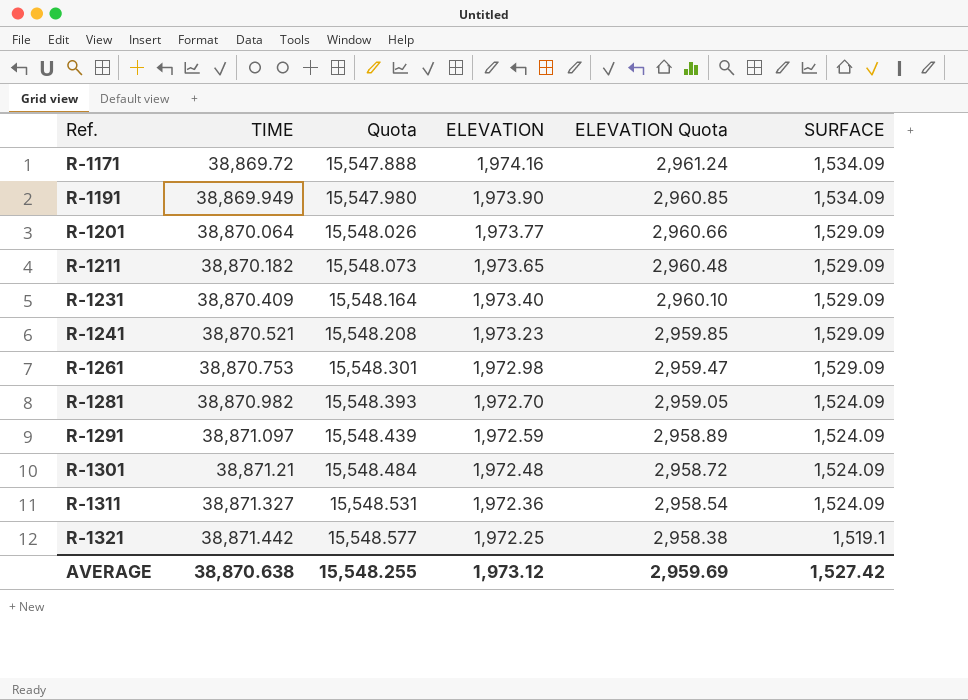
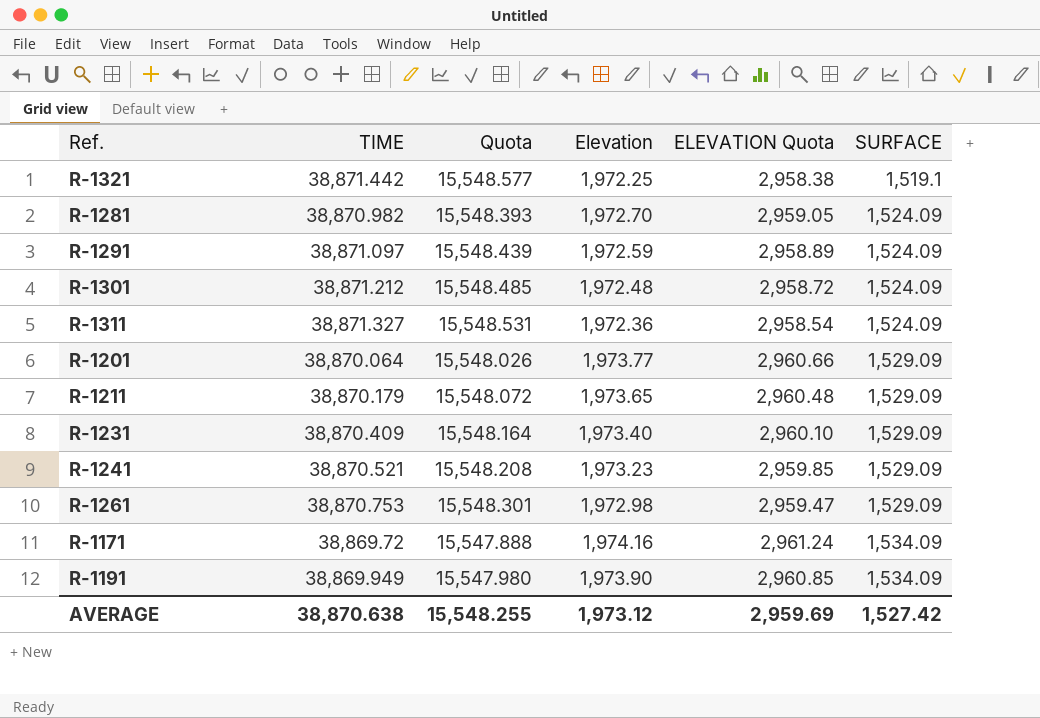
row order: Ref. ascending -> SURFACE ascending
column name: ELEVATION -> Elevation
R-1301 | TIME: 38,871.21 -> 38,871.212
R-1301 | Quota: 15,548.484 -> 15,548.485
R-1211 | TIME: 38,870.182 -> 38,870.179
R-1211 | Quota: 15,548.073 -> 15,548.072

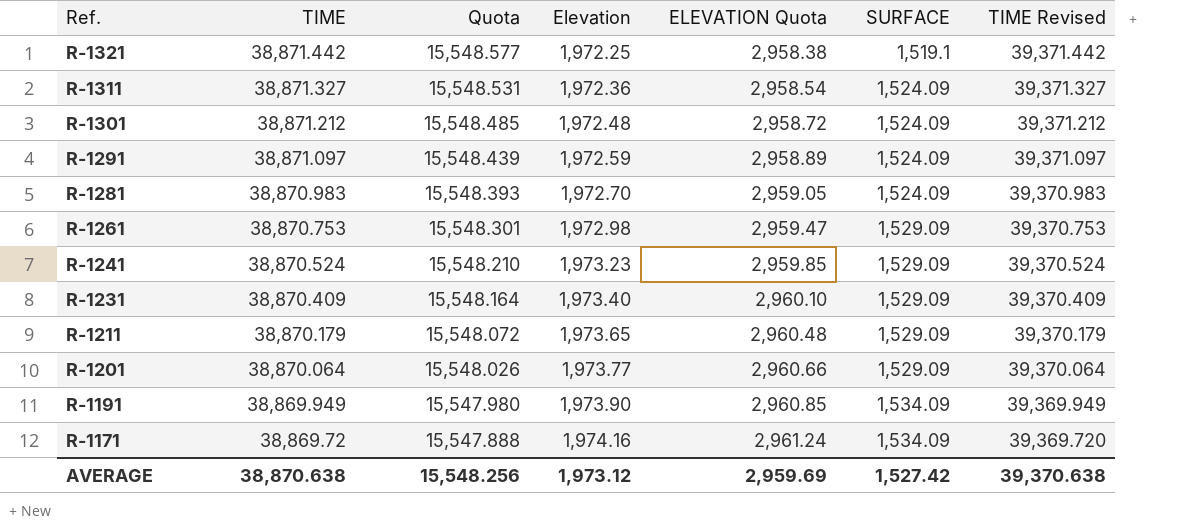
row order: SURFACE ascending -> Ref. descending
column TIME Revised | formula: none -> [TIME] + 500
R-1281 | TIME: 38,870.982 -> 38,870.983
R-1241 | TIME: 38,870.521 -> 38,870.524
R-1241 | Quota: 15,548.208 -> 15,548.210
AVERAGE | Quota: 15,548.255 -> 15,548.256

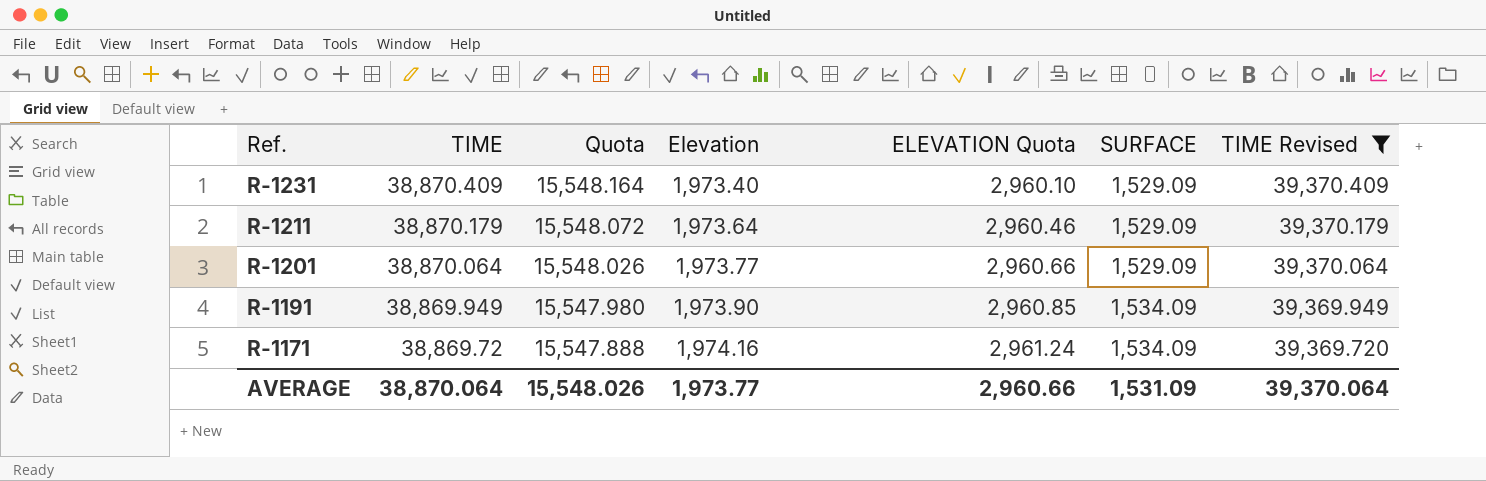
filter: none -> TIME Revised <= 39,370.409
R-1211 | Elevation: 1,973.65 -> 1,973.64
R-1211 | ELEVATION Quota: 2,960.48 -> 2,960.46
AVERAGE | TIME: 38,870.638 -> 38,870.064
AVERAGE | Quota: 15,548.256 -> 15,548.026
AVERAGE | Elevation: 1,973.12 -> 1,973.77
AVERAGE | ELEVATION Quota: 2,959.69 -> 2,960.66
AVERAGE | SURFACE: 1,527.42 -> 1,531.09
AVERAGE | TIME Revised: 39,370.638 -> 39,370.064

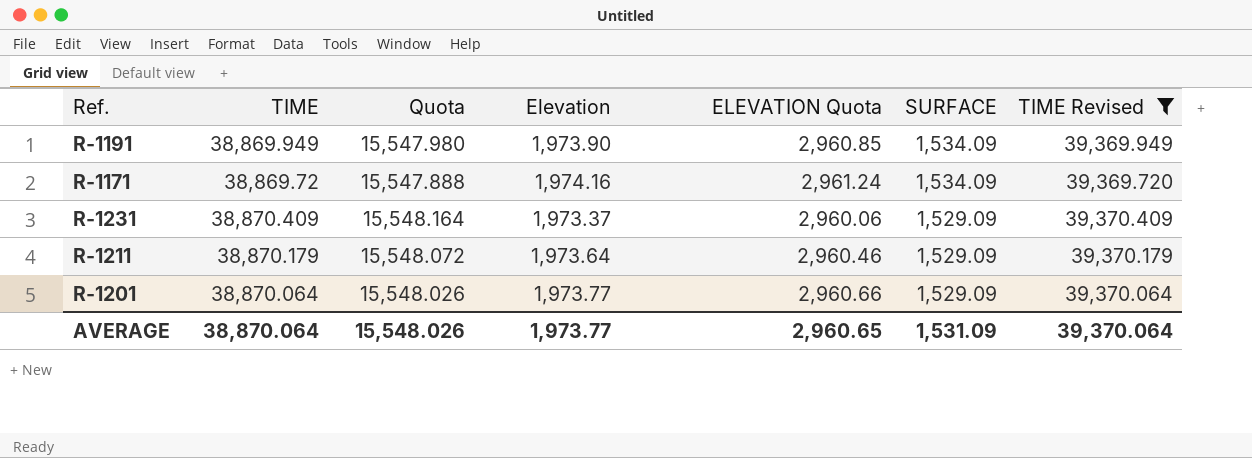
row order: Ref. descending -> SURFACE descending
R-1231 | Elevation: 1,973.40 -> 1,973.37
R-1231 | ELEVATION Quota: 2,960.10 -> 2,960.06
AVERAGE | ELEVATION Quota: 2,960.66 -> 2,960.65

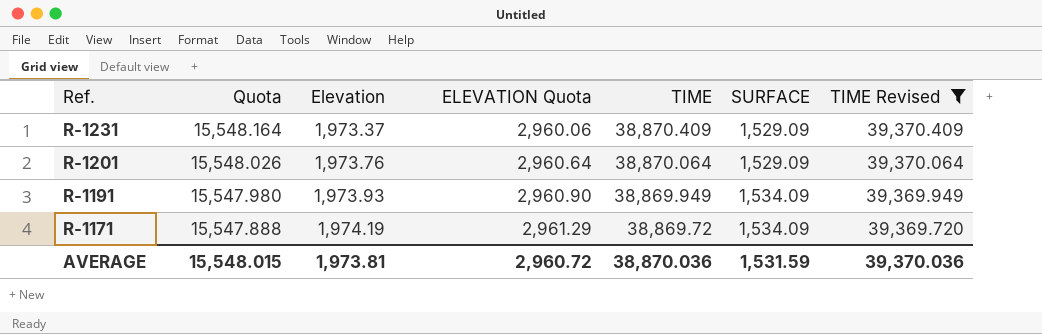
row order: SURFACE descending -> Ref. descending
column TIME | position: 2 -> 5
row R-1211: 38,870.179 | 15,548.072 | 1,973.64 | 2,960.46 | 1,529.09 | 39,370.179 -> none
R-1201 | Elevation: 1,973.77 -> 1,973.76
R-1201 | ELEVATION Quota: 2,960.66 -> 2,960.64
R-1191 | Elevation: 1,973.90 -> 1,973.93
R-1191 | ELEVATION Quota: 2,960.85 -> 2,960.90
R-1171 | Elevation: 1,974.16 -> 1,974.19
R-1171 | ELEVATION Quota: 2,961.24 -> 2,961.29
AVERAGE | Quota: 15,548.026 -> 15,548.015
AVERAGE | Elevation: 1,973.77 -> 1,973.81
AVERAGE | ELEVATION Quota: 2,960.65 -> 2,960.72
AVERAGE | TIME: 38,870.064 -> 38,870.036
AVERAGE | SURFACE: 1,531.09 -> 1,531.59
AVERAGE | TIME Revised: 39,370.064 -> 39,370.036

